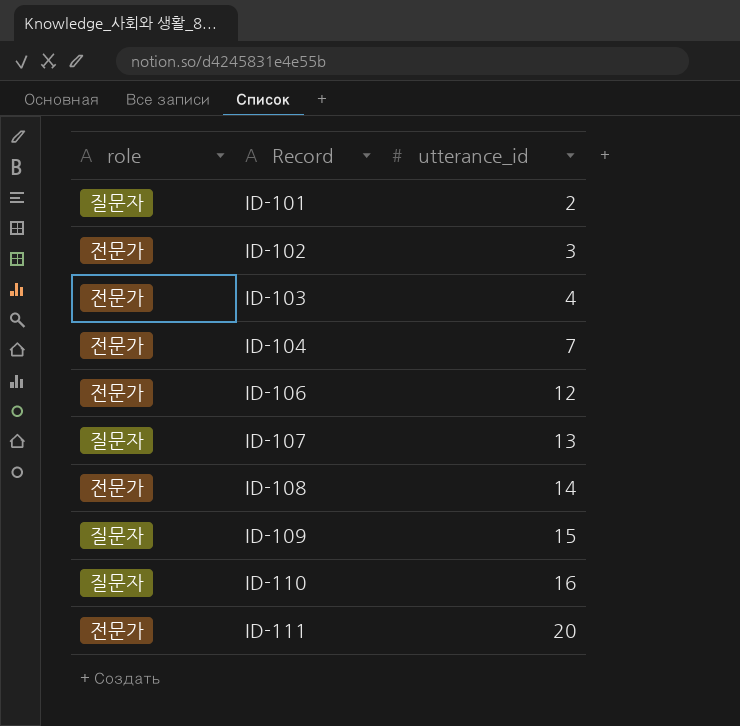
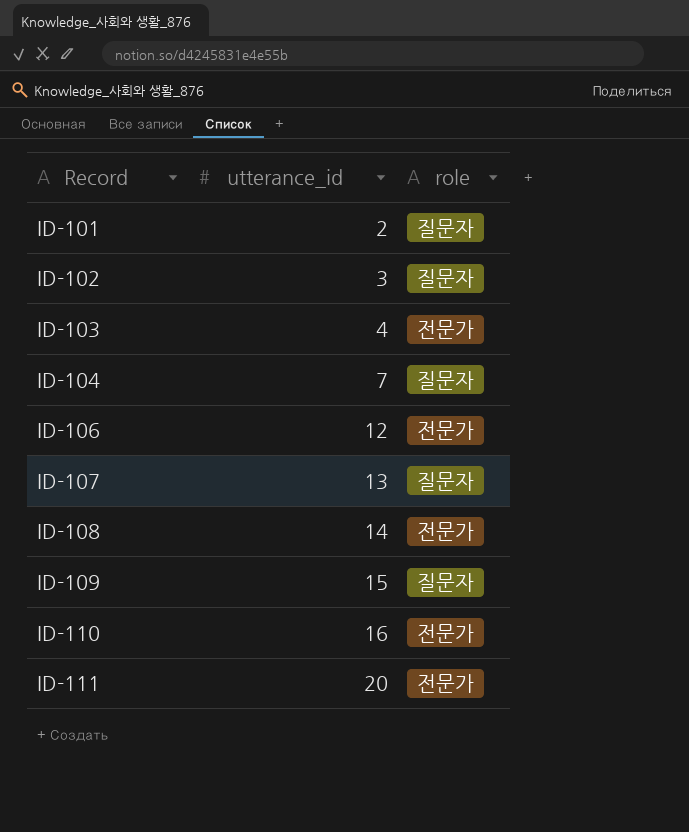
column role | position: 1 -> 3
ID-102 | role: 전문가 -> 질문자
ID-104 | role: 전문가 -> 질문자
ID-110 | role: 질문자 -> 전문가

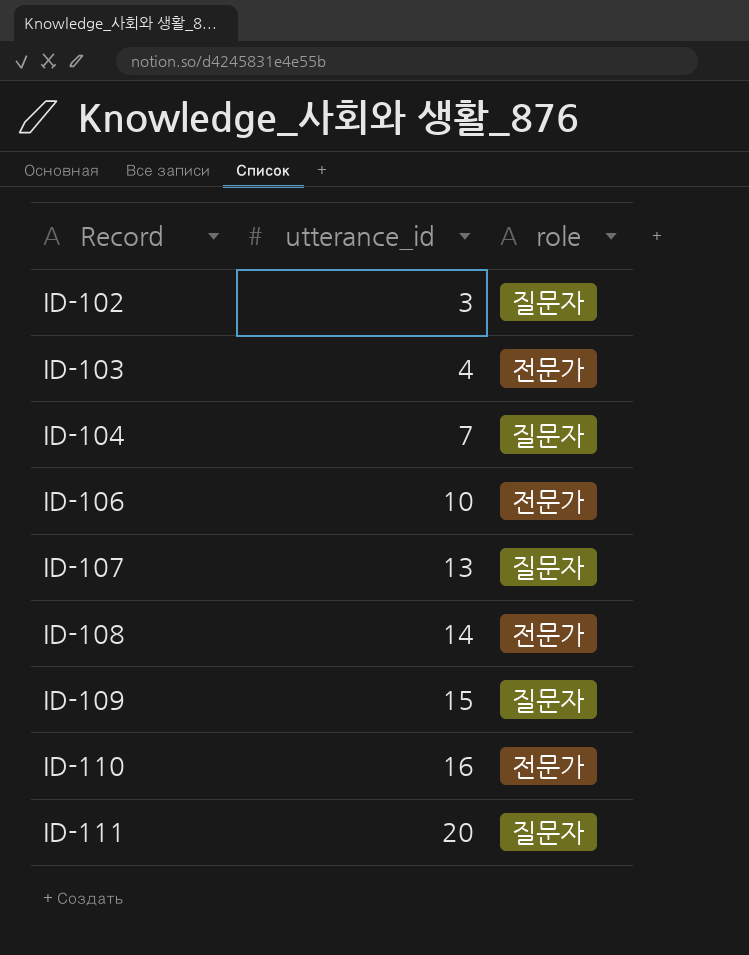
row ID-101: 2 | 질문자 -> none
ID-106 | utterance_id: 12 -> 10
ID-111 | role: 전문가 -> 질문자

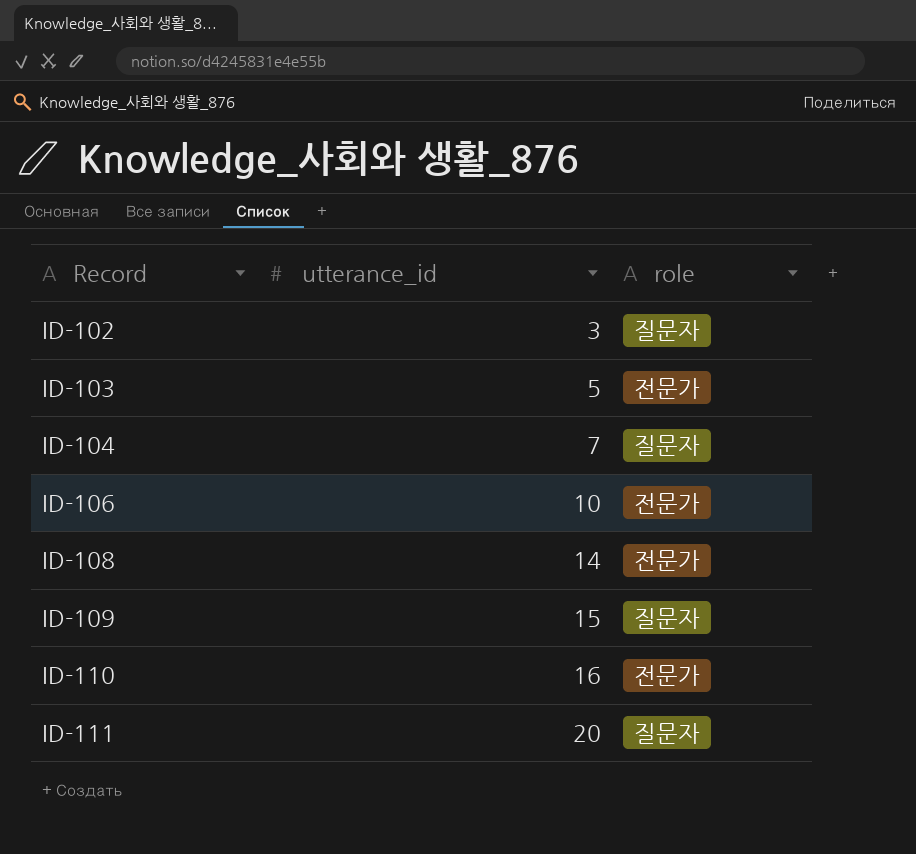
row ID-107: 13 | 질문자 -> none
ID-103 | utterance_id: 4 -> 5

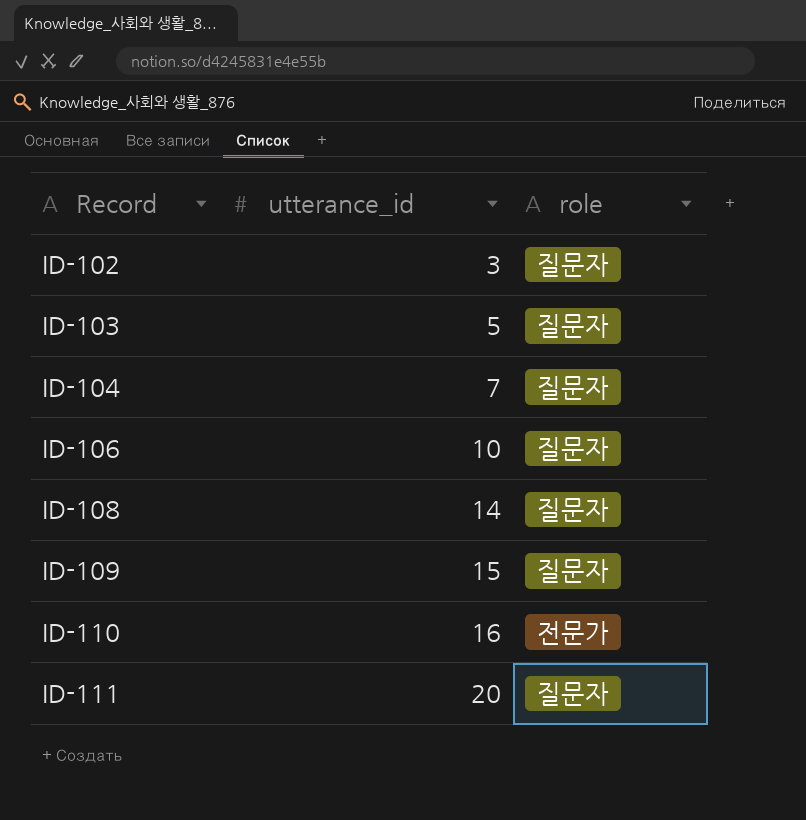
ID-103 | role: 전문가 -> 질문자
ID-106 | role: 전문가 -> 질문자
ID-108 | role: 전문가 -> 질문자

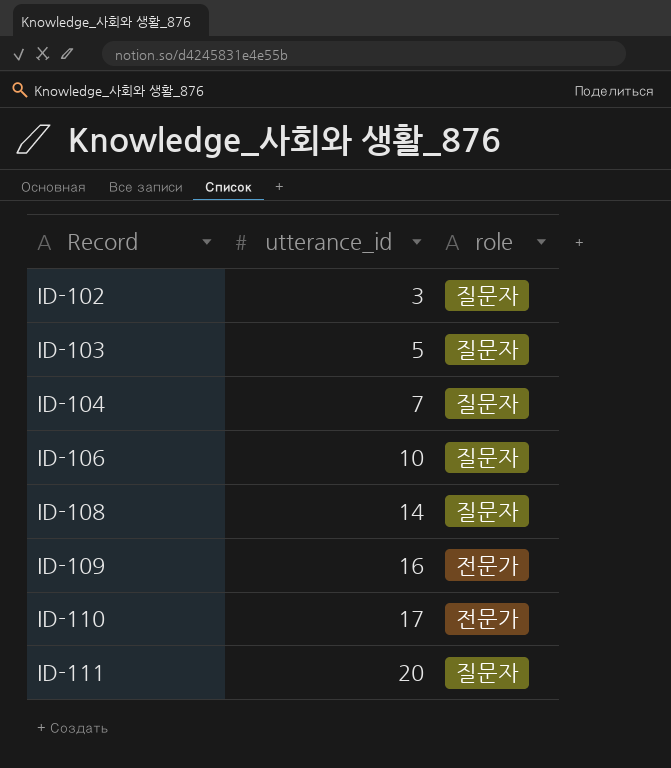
ID-109 | utterance_id: 15 -> 16
ID-109 | role: 질문자 -> 전문가
ID-110 | utterance_id: 16 -> 17

